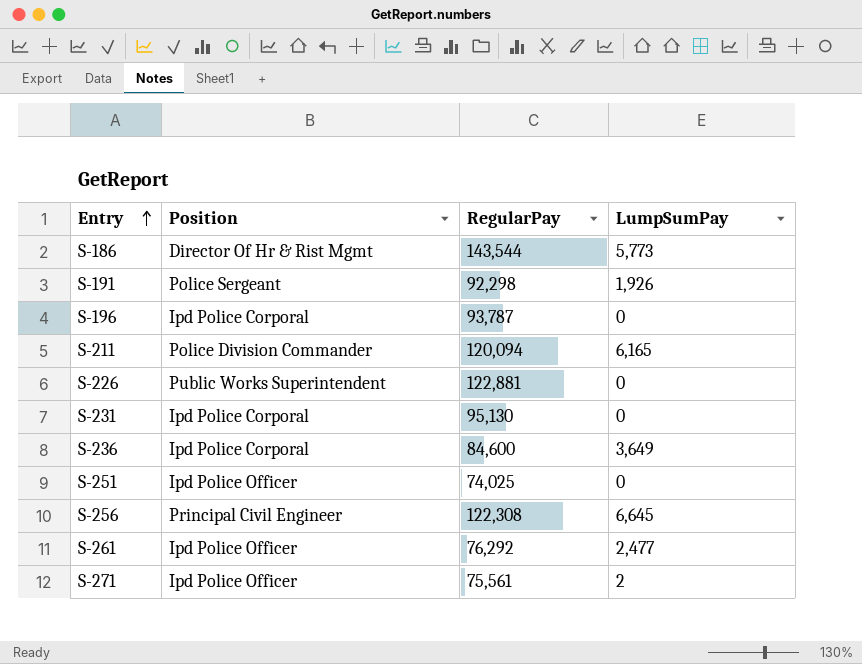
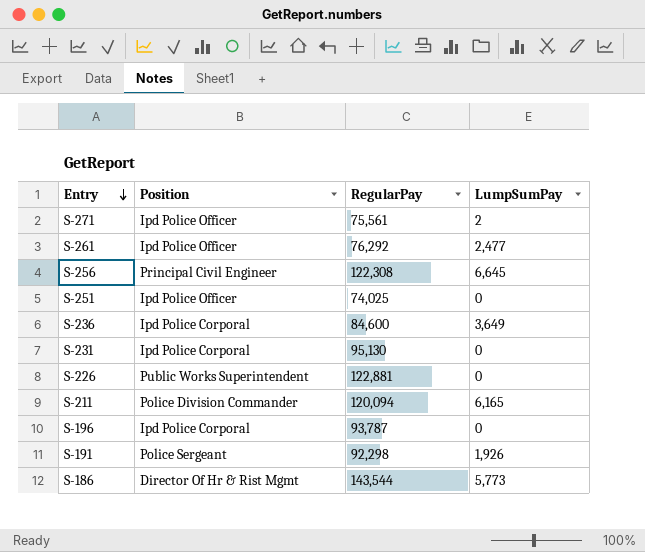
row order: Entry ascending -> Entry descending

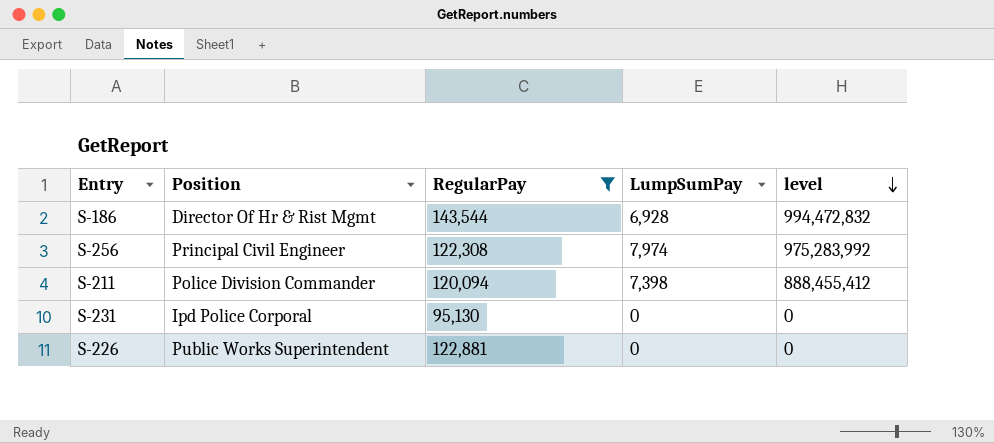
filter: none -> RegularPay >= 95,130
row order: Entry descending -> level descending
column level | formula: none -> [RegularPay] * [LumpSumPay]
S-186 | LumpSumPay: 5,773 -> 6,928
S-256 | LumpSumPay: 6,645 -> 7,974
S-211 | LumpSumPay: 6,165 -> 7,398

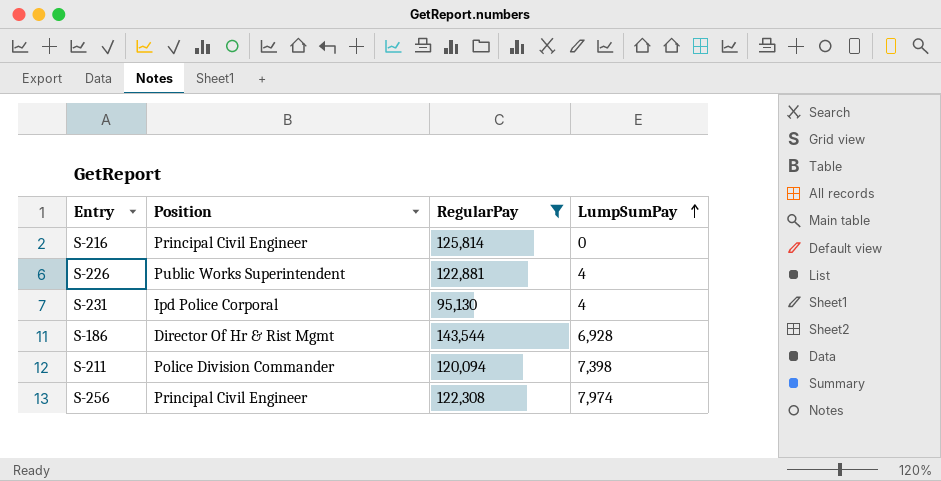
row order: level descending -> LumpSumPay ascending
column level | formula: [RegularPay] * [LumpSumPay] -> none
row S-216: none -> Principal Civil Engineer | 125,814 | 0
S-226 | LumpSumPay: 0 -> 4
S-231 | LumpSumPay: 0 -> 4

